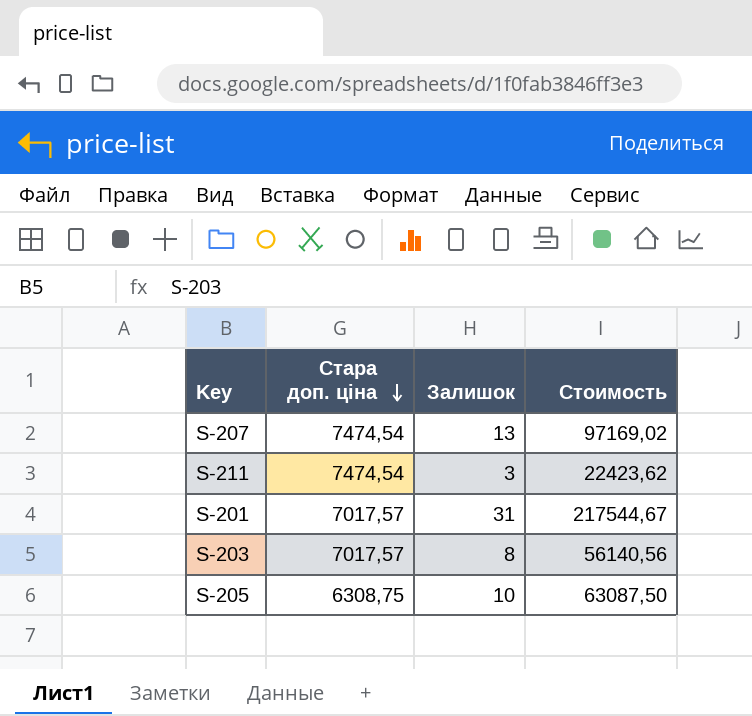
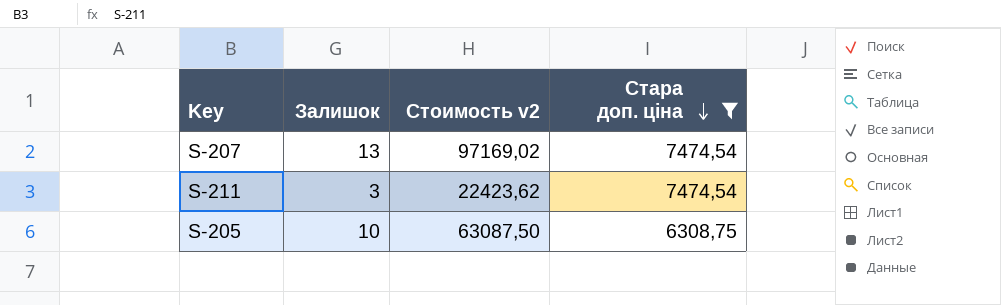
filter: none -> Стара доп. ціна != 7017,57
column name: Стоимость -> Стоимость v2
column Стара доп. ціна | position: 2 -> 4

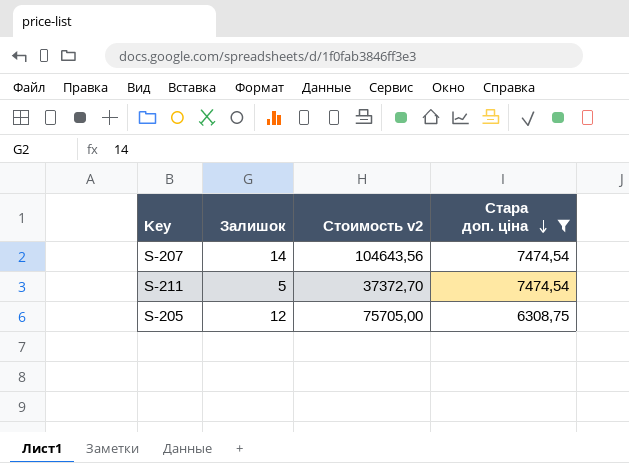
S-207 | Залишок: 13 -> 14
S-207 | Стоимость v2: 97169,02 -> 104643,56
S-211 | Залишок: 3 -> 5
S-211 | Стоимость v2: 22423,62 -> 37372,70
S-205 | Залишок: 10 -> 12
S-205 | Стоимость v2: 63087,50 -> 75705,00

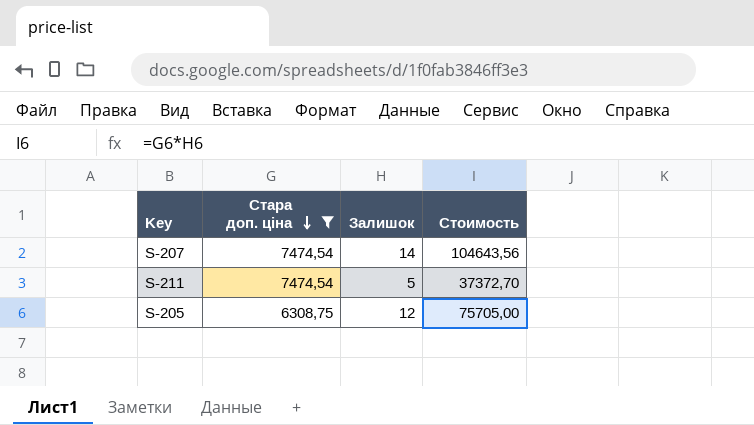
column Стара доп. ціна | position: 4 -> 2
column name: Стоимость v2 -> Стоимость

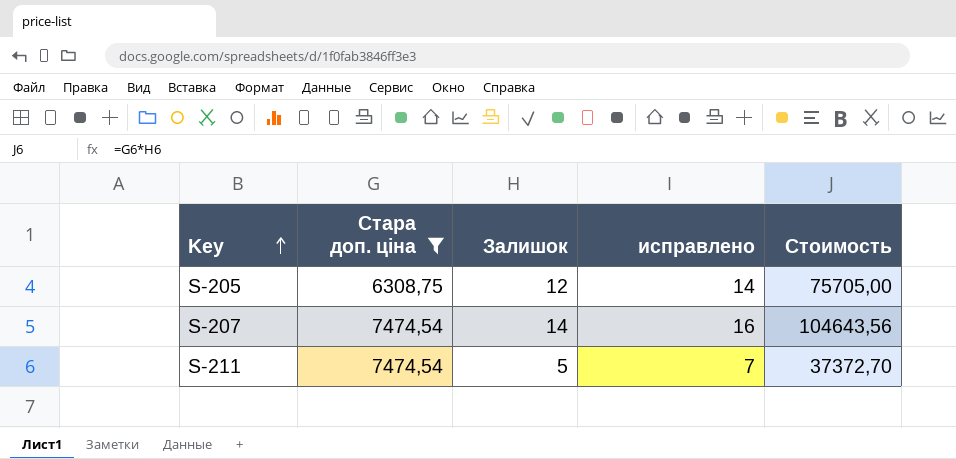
row order: Стара доп. ціна descending -> Key ascending
column исправлено | formula: none -> [Залишок] + 2

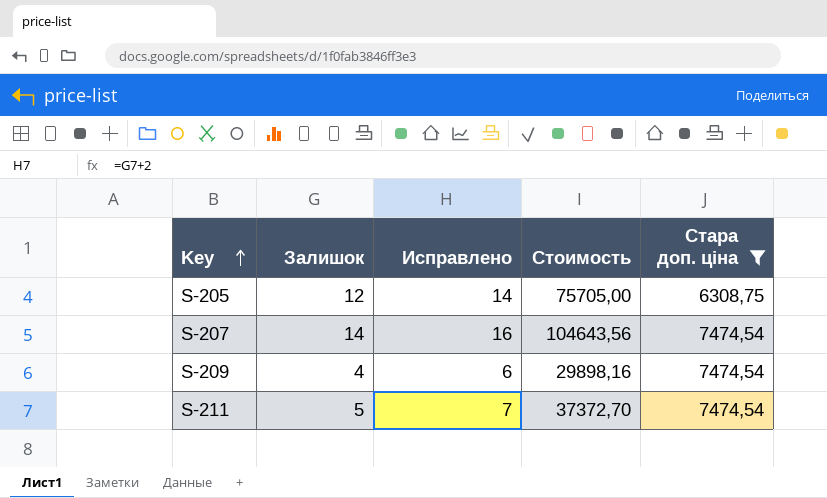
column name: исправлено -> Исправлено
column Стара доп. ціна | position: 2 -> 5
row S-209: none -> 4 | 6 | 29898,16 | 7474,54

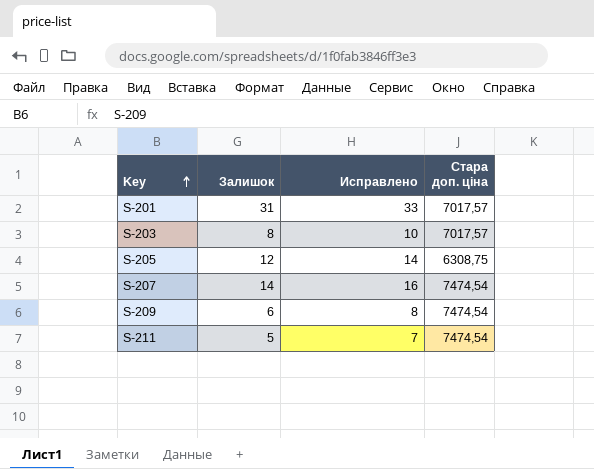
filter: Стара доп. ціна != 7017,57 -> none
column Стоимость | formula: [Залишок] * [Стара доп. ціна] -> none
S-209 | Залишок: 4 -> 6
S-209 | Исправлено: 6 -> 8

